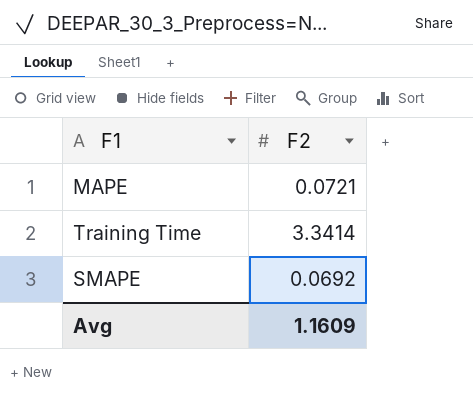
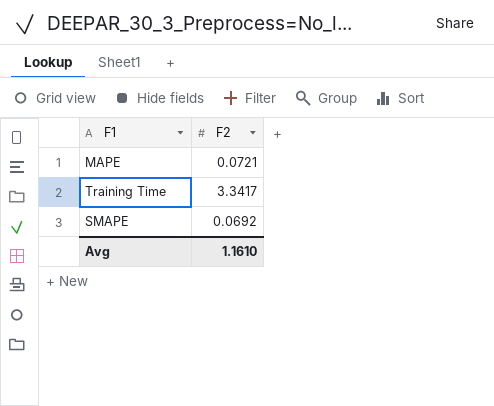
Training Time | F2: 3.3414 -> 3.3417
Avg | F2: 1.1609 -> 1.1610

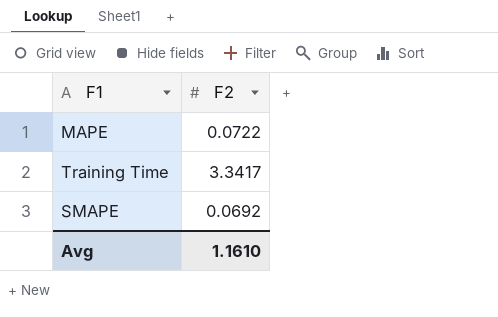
MAPE | F2: 0.0721 -> 0.0722

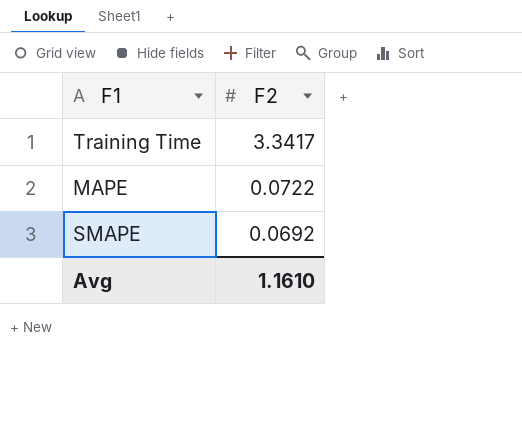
row order: none -> F2 descending

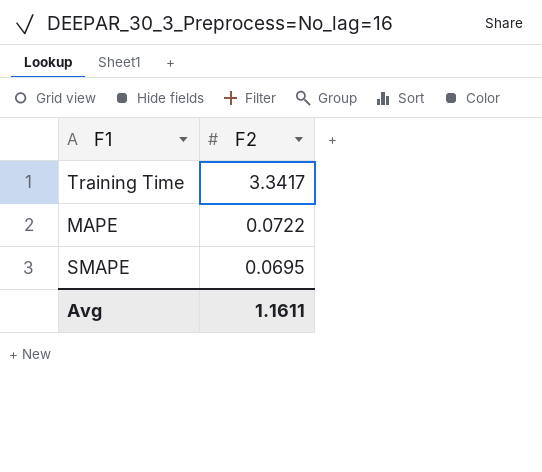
SMAPE | F2: 0.0692 -> 0.0695
Avg | F2: 1.1610 -> 1.1611

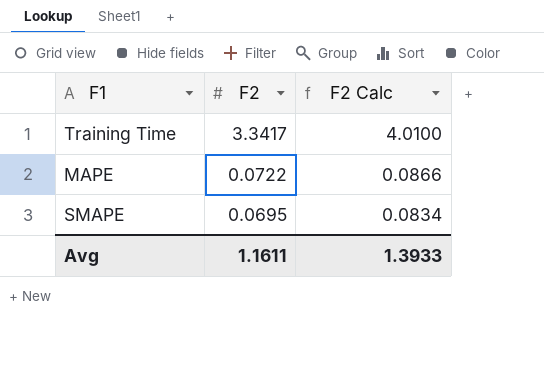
column F2 Calc | formula: none -> [F2] * 1.2

